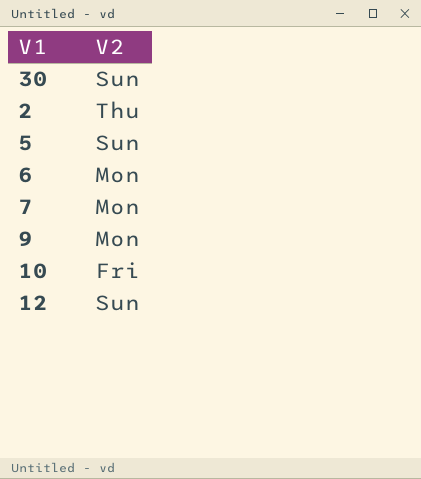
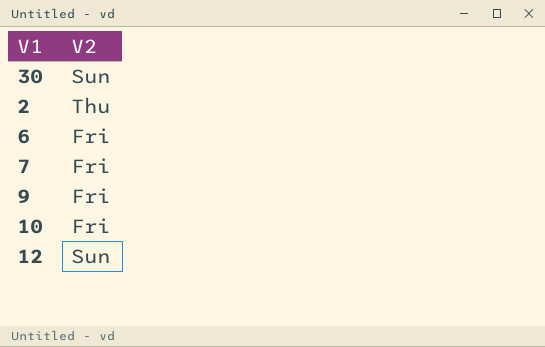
row 5: Sun -> none
6 | V2: Mon -> Fri
7 | V2: Mon -> Fri
9 | V2: Mon -> Fri

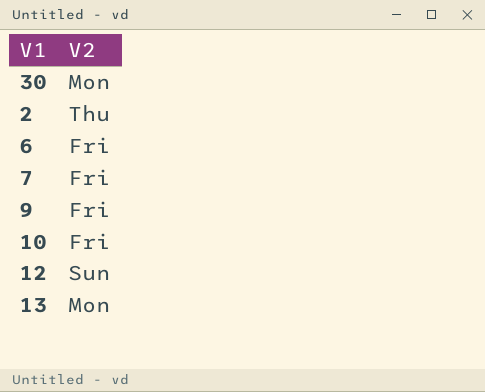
30 | V2: Sun -> Mon
row 13: none -> Mon

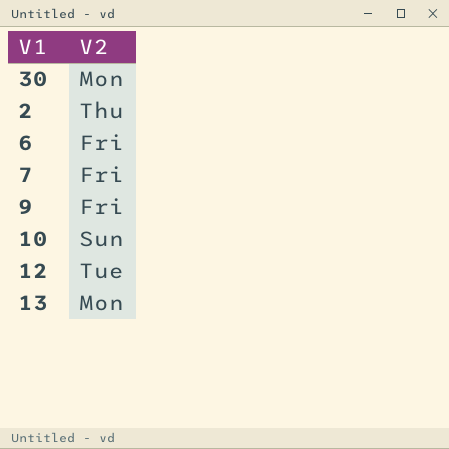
10 | V2: Fri -> Sun
12 | V2: Sun -> Tue

